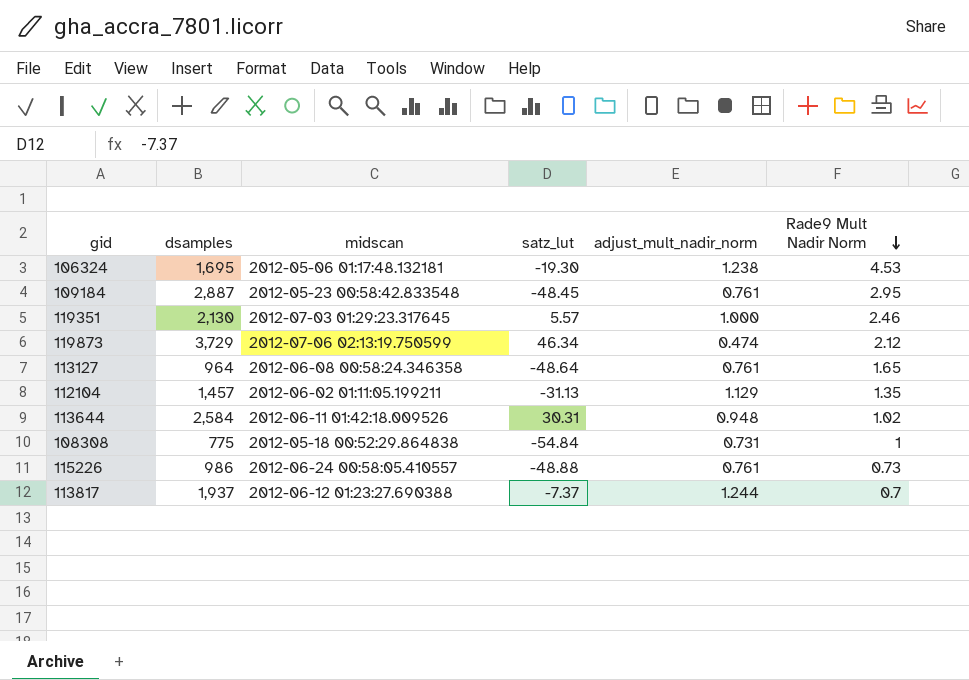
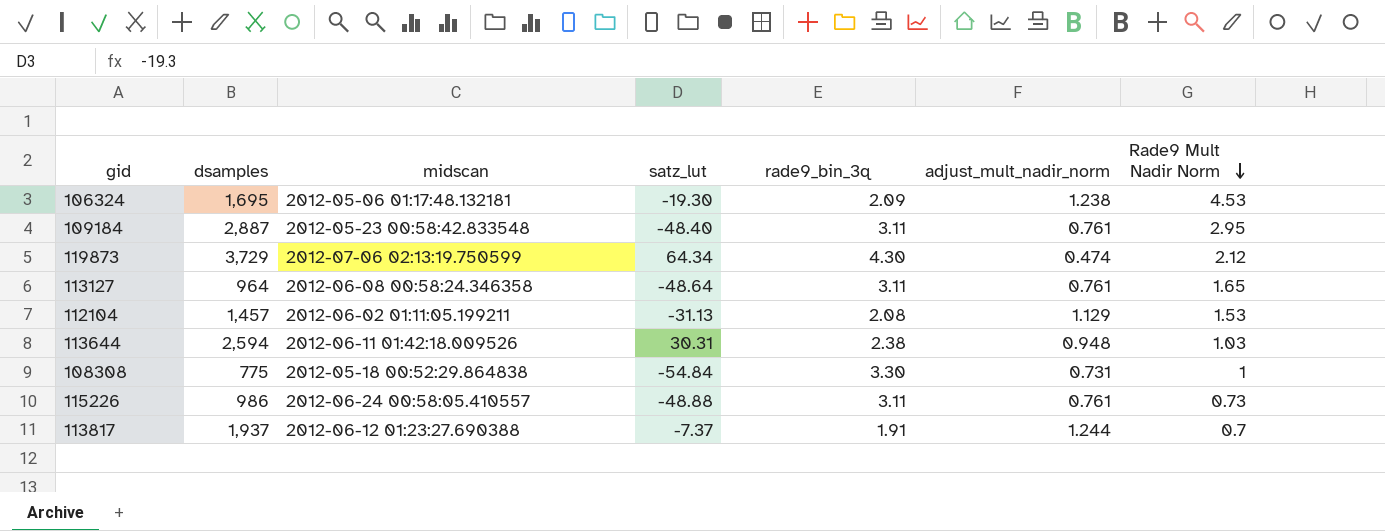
column rade9_bin_3q | position: none -> 5
row 119351: 2,130 | 2012-07-03 01:29:23.317645 | 5.57 | 1.000 | 2.46 -> none
109184 | satz_lut: -48.45 -> -48.40
119873 | satz_lut: 46.34 -> 64.34
112104 | Rade9 Mult Nadir Norm: 1.35 -> 1.53
113644 | dsamples: 2,584 -> 2,594
113644 | Rade9 Mult Nadir Norm: 1.02 -> 1.03

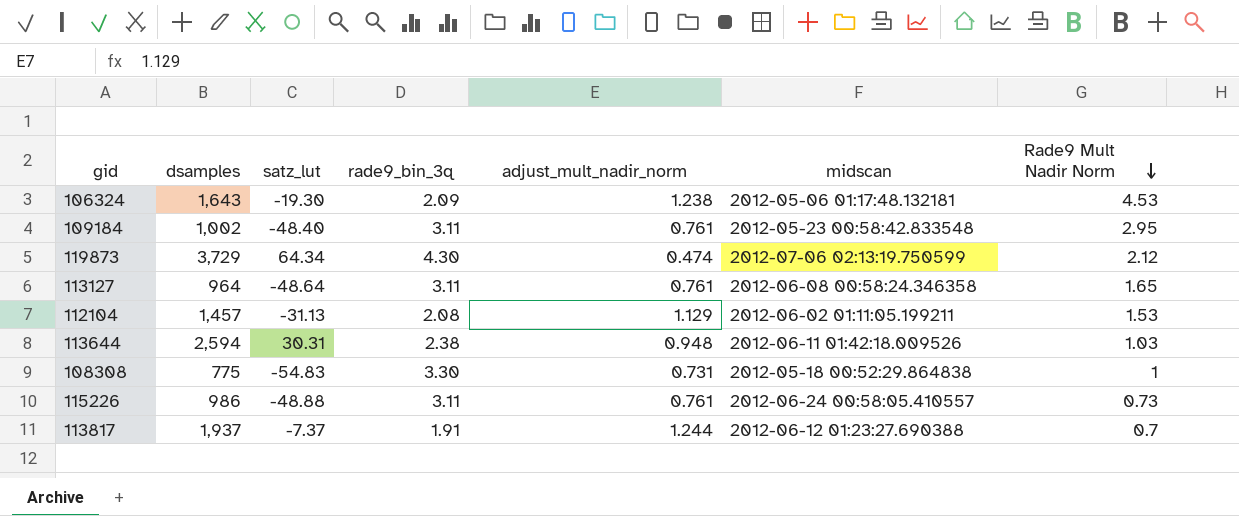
column midscan | position: 3 -> 6
106324 | dsamples: 1,695 -> 1,643
109184 | dsamples: 2,887 -> 1,002
108308 | satz_lut: -54.84 -> -54.83

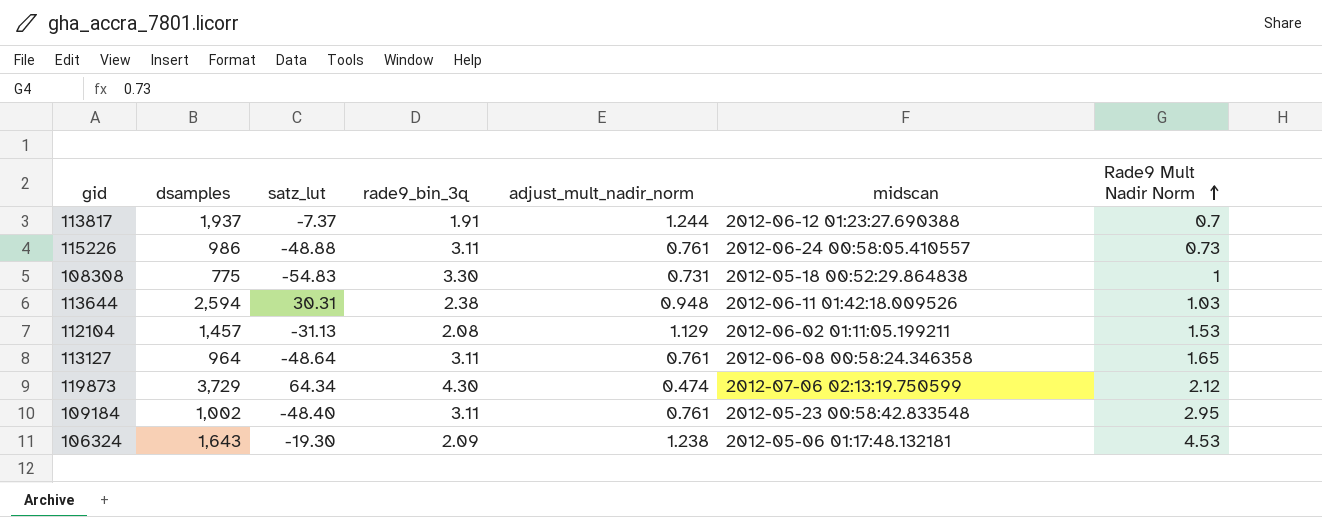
row order: Rade9 Mult Nadir Norm descending -> Rade9 Mult Nadir Norm ascending

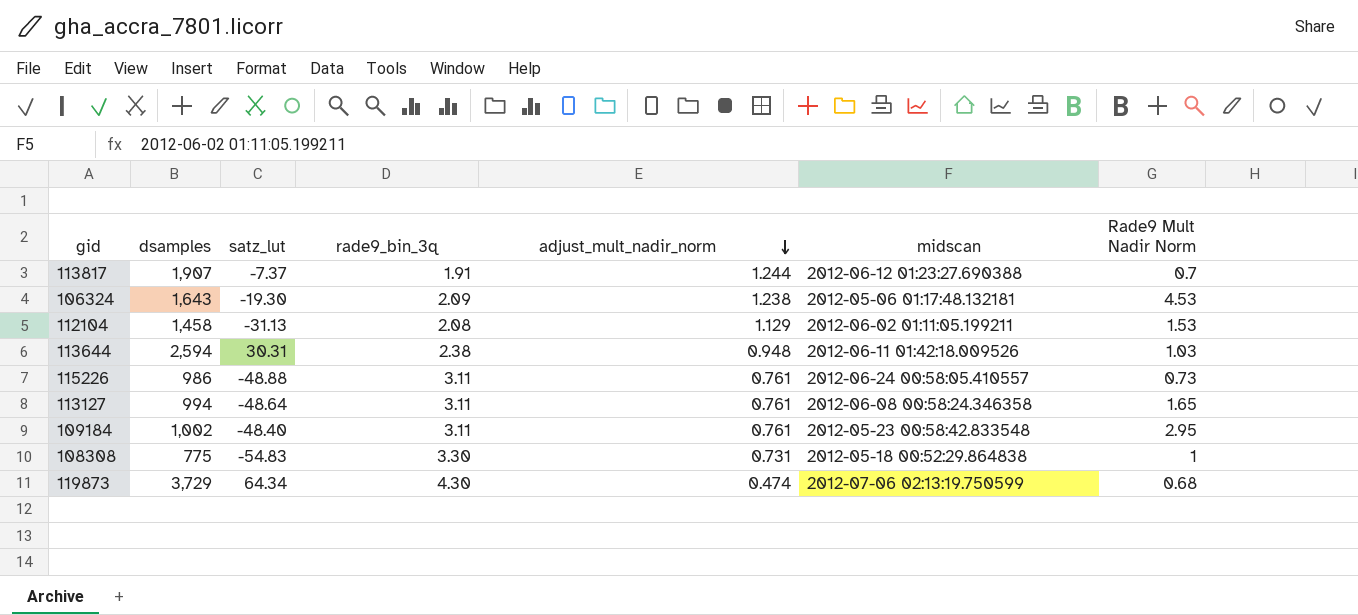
row order: Rade9 Mult Nadir Norm ascending -> adjust_mult_nadir_norm descending
113817 | dsamples: 1,937 -> 1,907
112104 | dsamples: 1,457 -> 1,458
113127 | dsamples: 964 -> 994
119873 | Rade9 Mult Nadir Norm: 2.12 -> 0.68

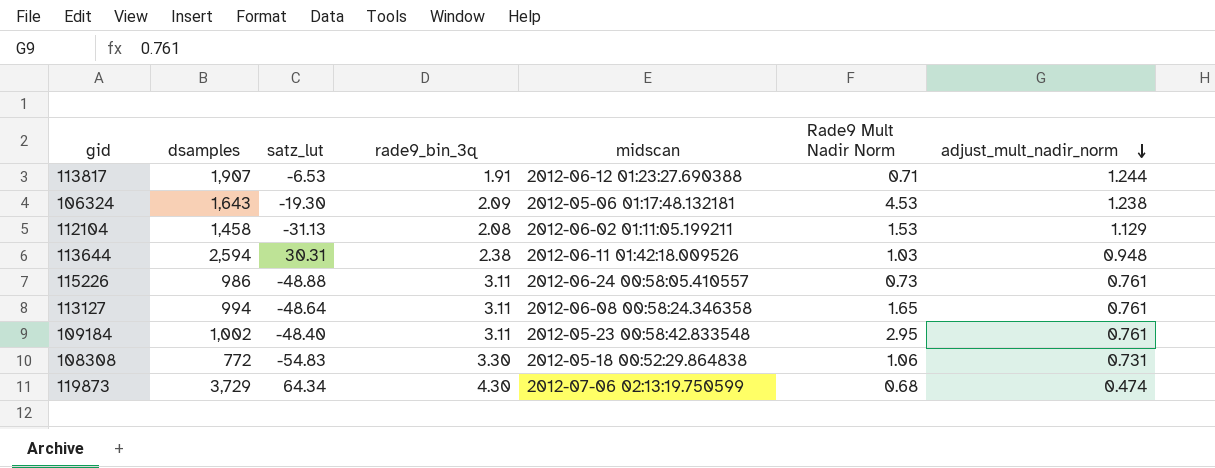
column adjust_mult_nadir_norm | position: 5 -> 7
113817 | satz_lut: -7.37 -> -6.53
113817 | Rade9 Mult Nadir Norm: 0.7 -> 0.71
108308 | dsamples: 775 -> 772
108308 | Rade9 Mult Nadir Norm: 1 -> 1.06

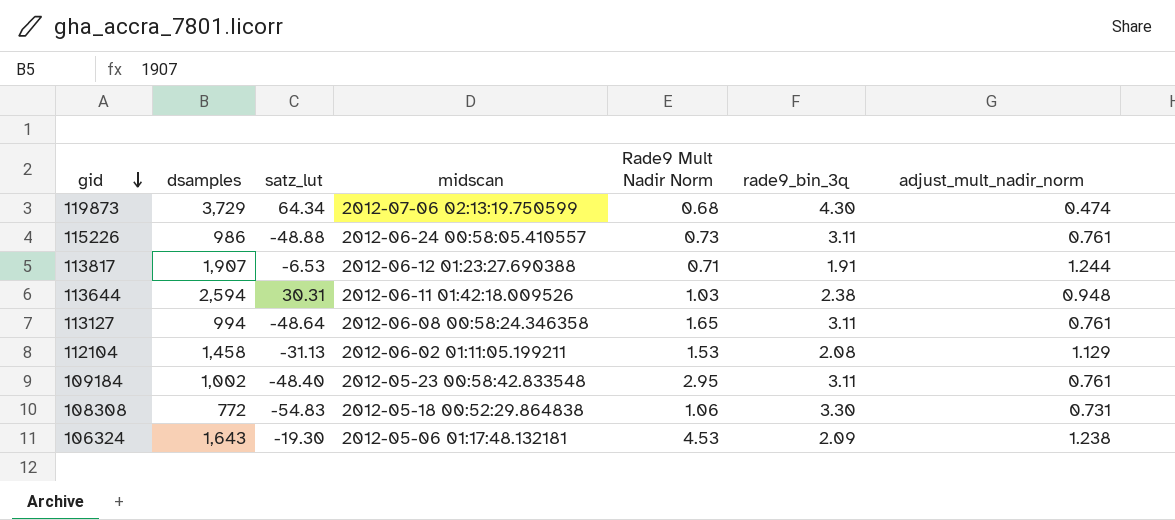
row order: adjust_mult_nadir_norm descending -> gid descending
column rade9_bin_3q | position: 4 -> 6

